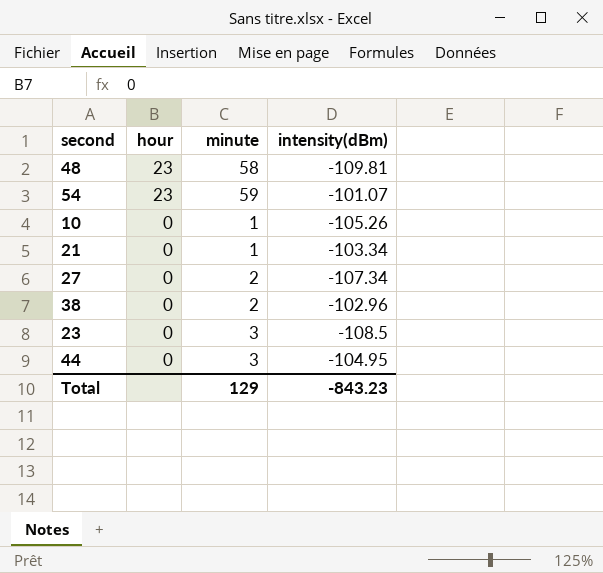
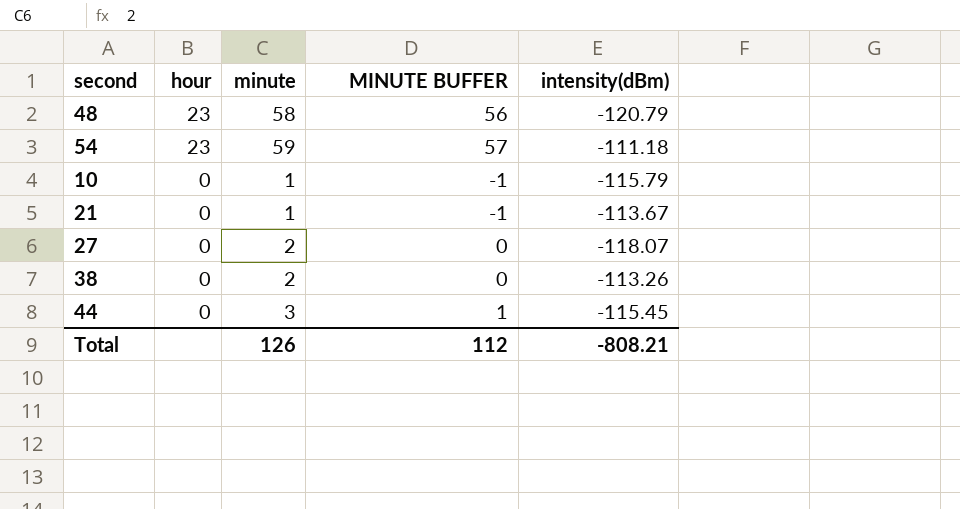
column MINUTE BUFFER | formula: none -> [minute] - 2
row 23: 0 | 3 | -108.5 -> none
48 | intensity(dBm): -109.81 -> -120.79
54 | intensity(dBm): -101.07 -> -111.18
10 | intensity(dBm): -105.26 -> -115.79
21 | intensity(dBm): -103.34 -> -113.67
27 | intensity(dBm): -107.34 -> -118.07
38 | intensity(dBm): -102.96 -> -113.26
44 | intensity(dBm): -104.95 -> -115.45
Total | minute: 129 -> 126
Total | intensity(dBm): -843.23 -> -808.21

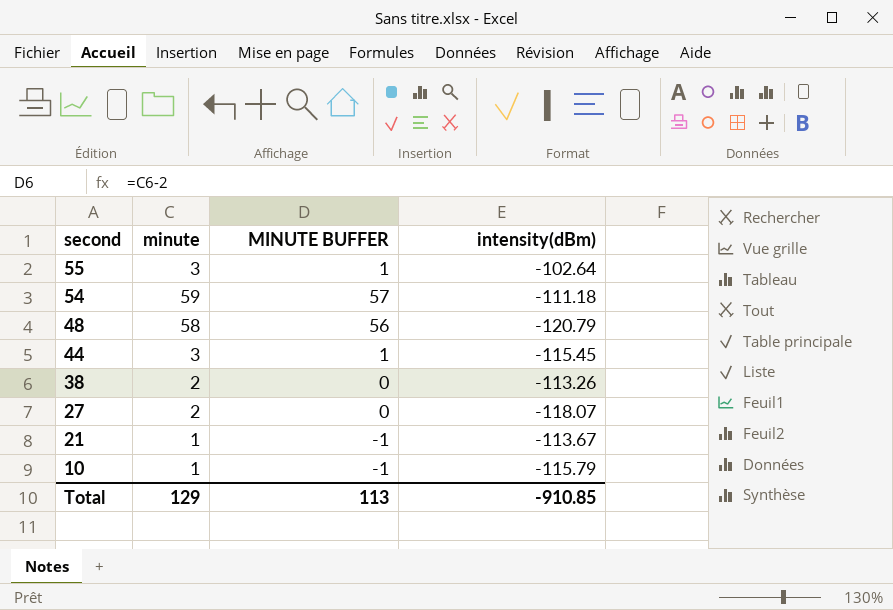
row order: hour descending -> second descending
column hour | position: 2 -> none
row 55: none -> 3 | 1 | -102.64
Total | minute: 126 -> 129
Total | MINUTE BUFFER: 112 -> 113
Total | intensity(dBm): -808.21 -> -910.85

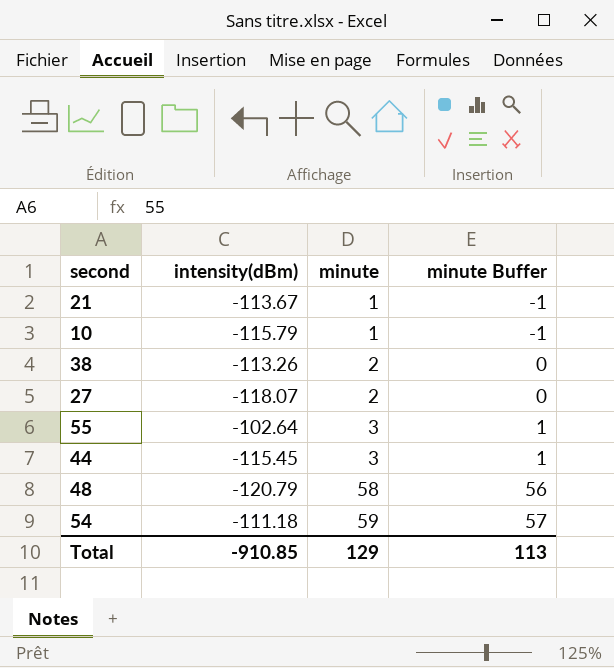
row order: second descending -> minute ascending
column intensity(dBm) | position: 4 -> 2
column name: MINUTE BUFFER -> minute Buffer

